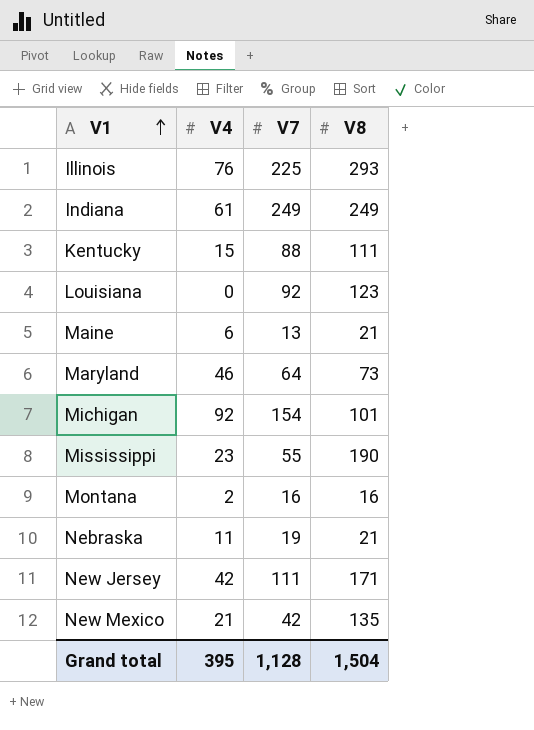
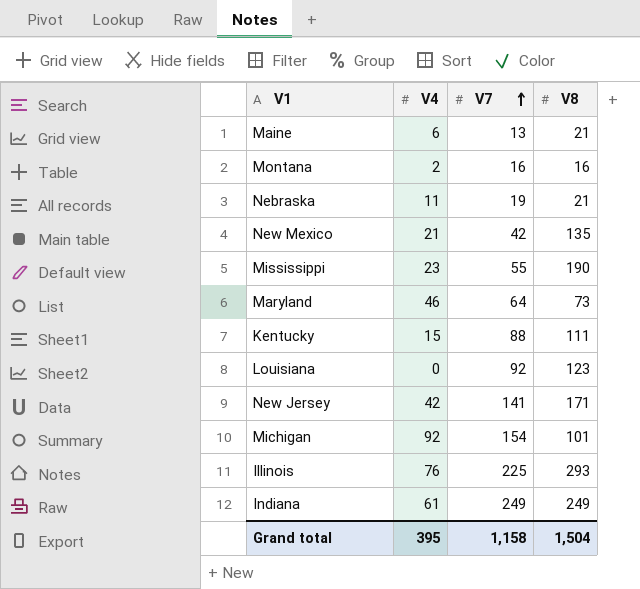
row order: V1 ascending -> V7 ascending
New Jersey | V7: 111 -> 141
Grand total | V7: 1,128 -> 1,158

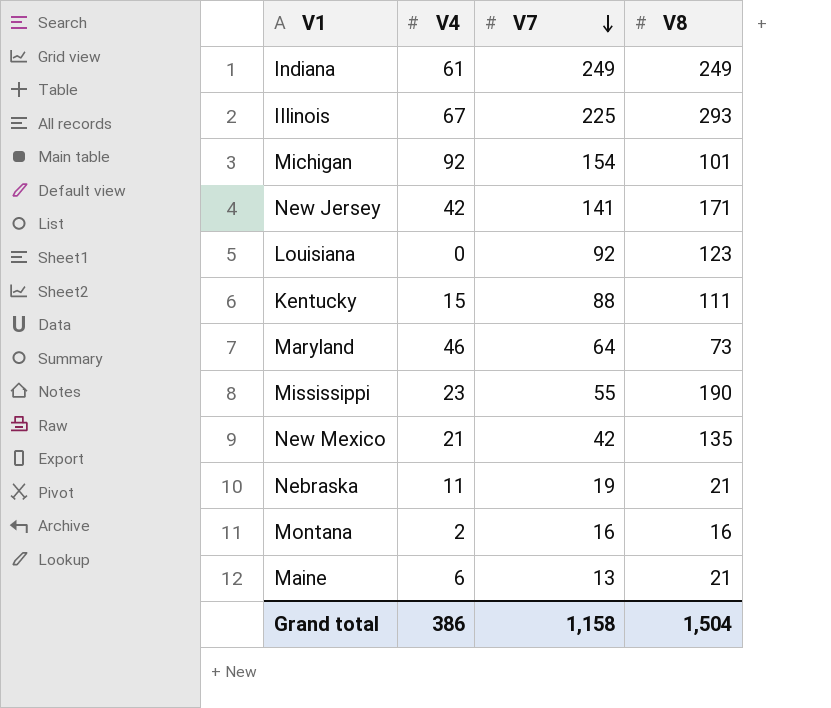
row order: V7 ascending -> V7 descending
Illinois | V4: 76 -> 67
Grand total | V4: 395 -> 386

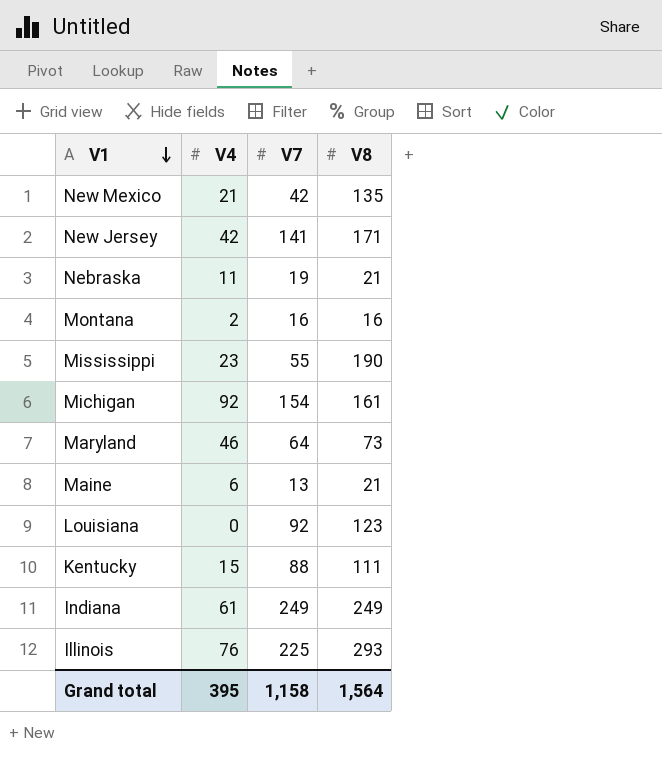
row order: V7 descending -> V1 descending
Michigan | V8: 101 -> 161
Illinois | V4: 67 -> 76
Grand total | V4: 386 -> 395
Grand total | V8: 1,504 -> 1,564

